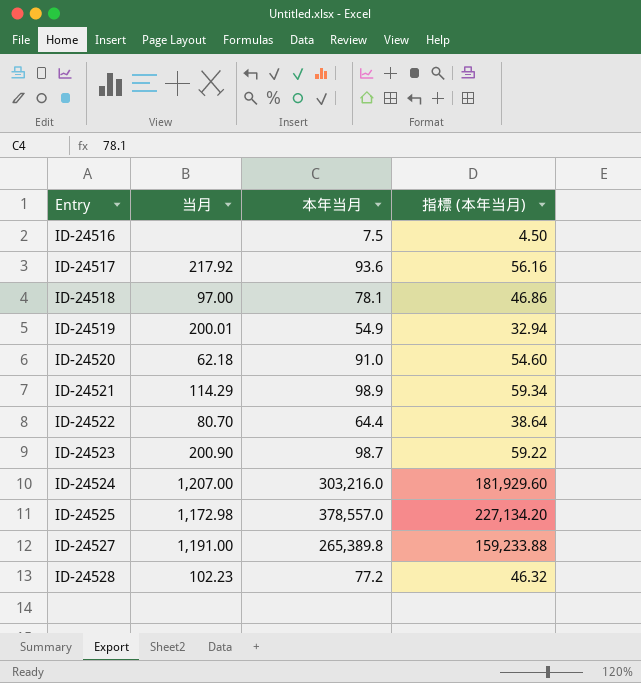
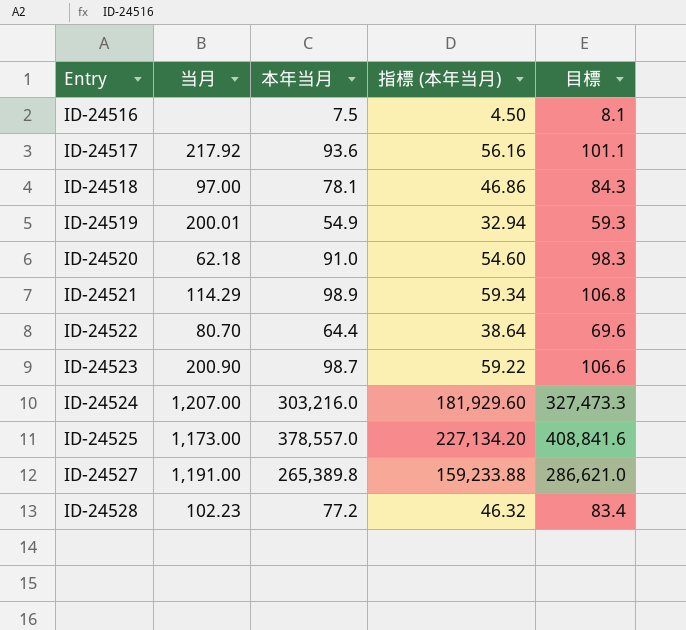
column 目標 | formula: none -> [本年当月] * 1.08
ID-24525 | 当月: 1,172.98 -> 1,173.00

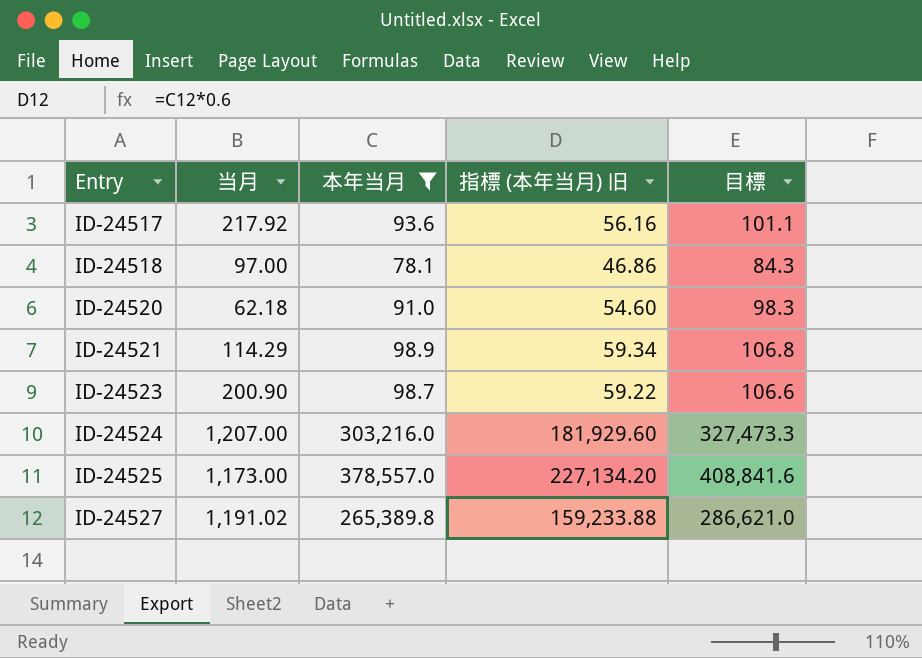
filter: none -> 本年当月 >= 78.1
column name: 指標 (本年当月) -> 指標 (本年当月) 旧
ID-24527 | 当月: 1,191.00 -> 1,191.02

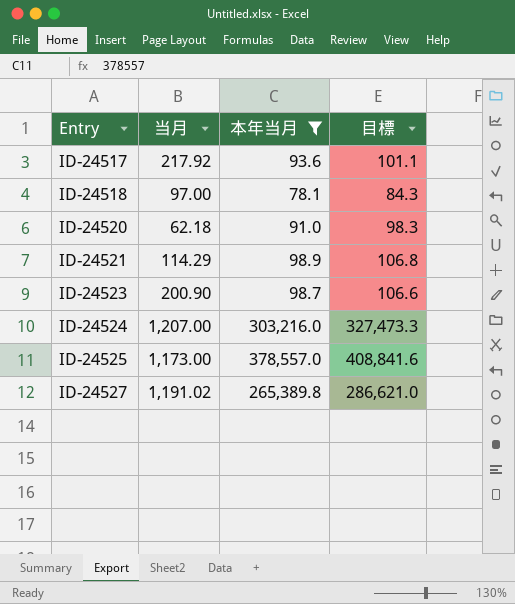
column 指標 (本年当月) 旧 | formula: [本年当月] * 0.6 -> none

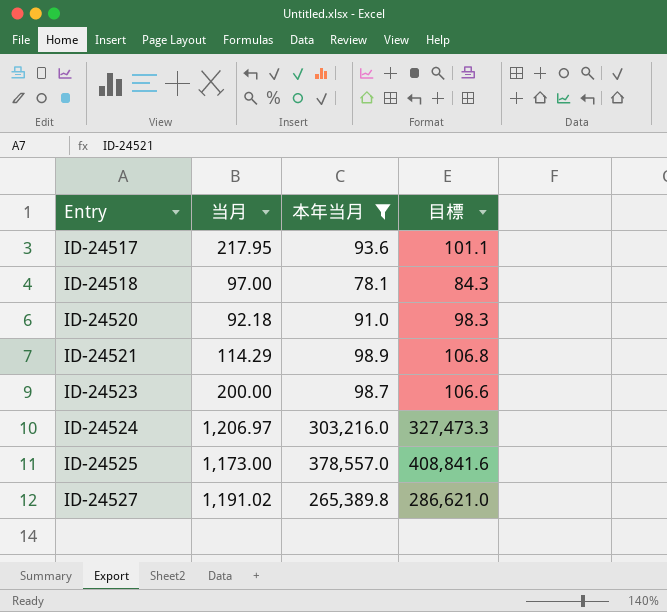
ID-24517 | 当月: 217.92 -> 217.95
ID-24520 | 当月: 62.18 -> 92.18
ID-24523 | 当月: 200.90 -> 200.00
ID-24524 | 当月: 1,207.00 -> 1,206.97

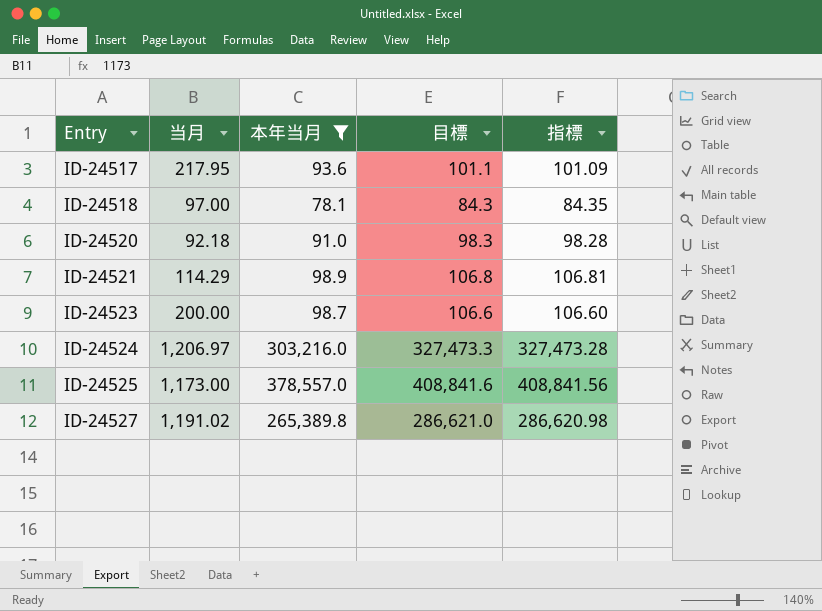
column 指標 | formula: none -> [本年当月] * 1.08

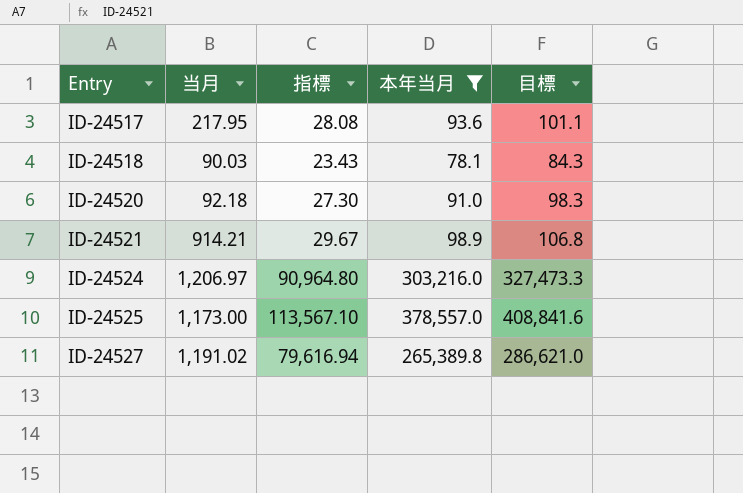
column 指標 | formula: [本年当月] * 1.08 -> [本年当月] * 0.3
column 指標 | position: 5 -> 3
row ID-24523: 200.00 | 98.7 | 106.6 | 106.60 -> none
ID-24518 | 当月: 97.00 -> 90.03
ID-24521 | 当月: 114.29 -> 914.21

